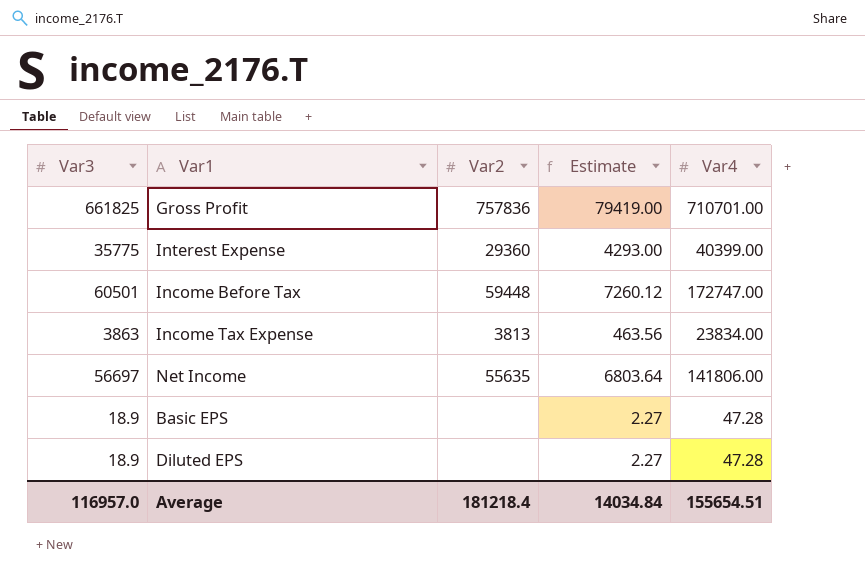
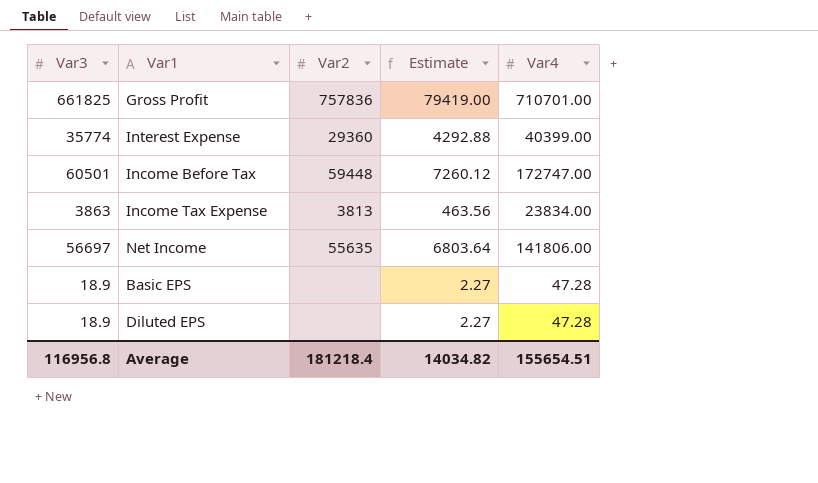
Interest Expense | Var3: 35775 -> 35774
Interest Expense | Estimate: 4293.00 -> 4292.88
Average | Var3: 116957.0 -> 116956.8
Average | Estimate: 14034.84 -> 14034.82

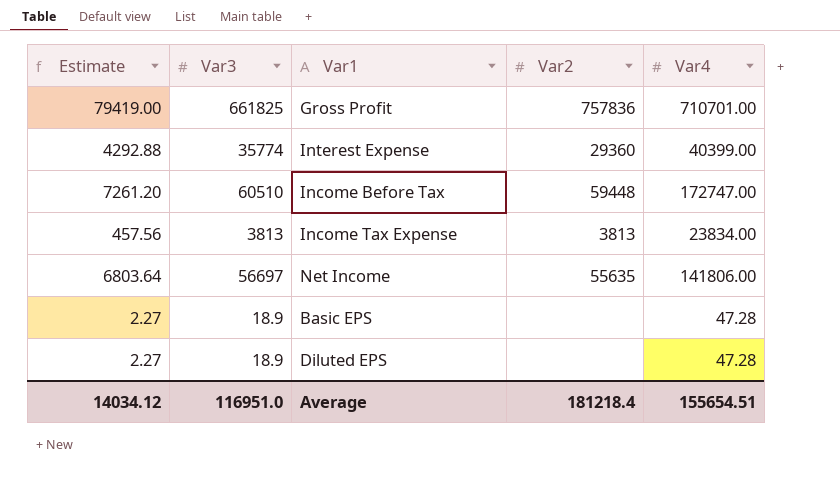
column Estimate | position: 4 -> 1
Income Before Tax | Estimate: 7260.12 -> 7261.20
Income Before Tax | Var3: 60501 -> 60510
Income Tax Expense | Estimate: 463.56 -> 457.56
Income Tax Expense | Var3: 3863 -> 3813
Average | Estimate: 14034.82 -> 14034.12
Average | Var3: 116956.8 -> 116951.0

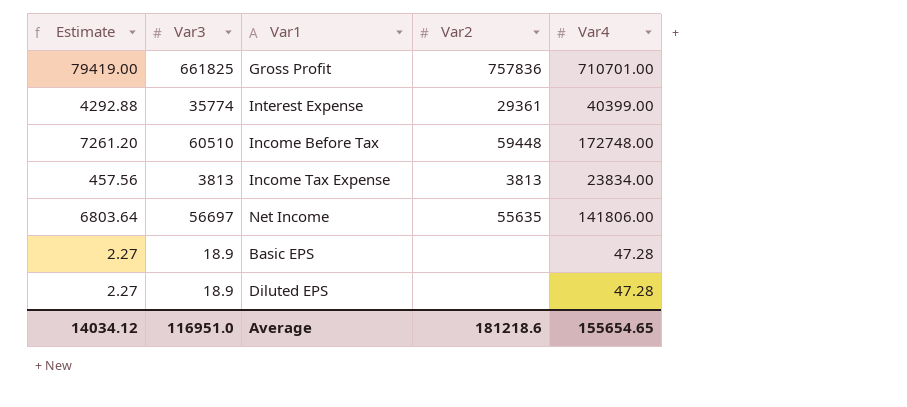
Interest Expense | Var2: 29360 -> 29361
Income Before Tax | Var4: 172747.00 -> 172748.00
Average | Var2: 181218.4 -> 181218.6
Average | Var4: 155654.51 -> 155654.65

